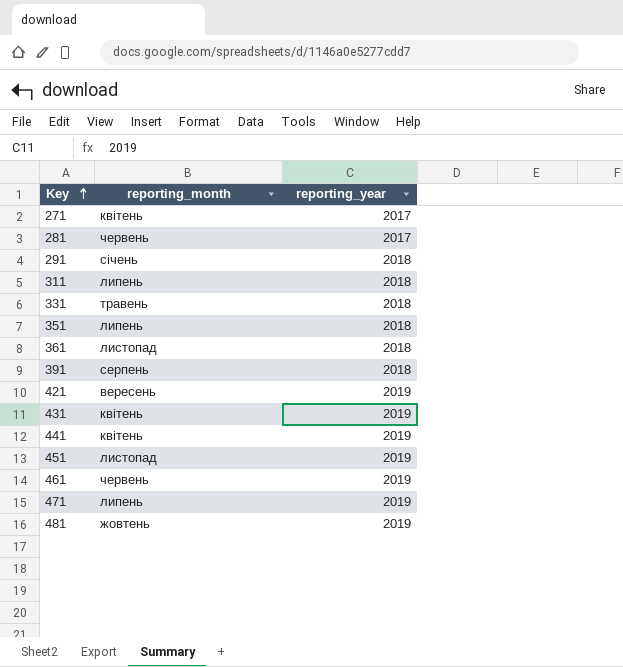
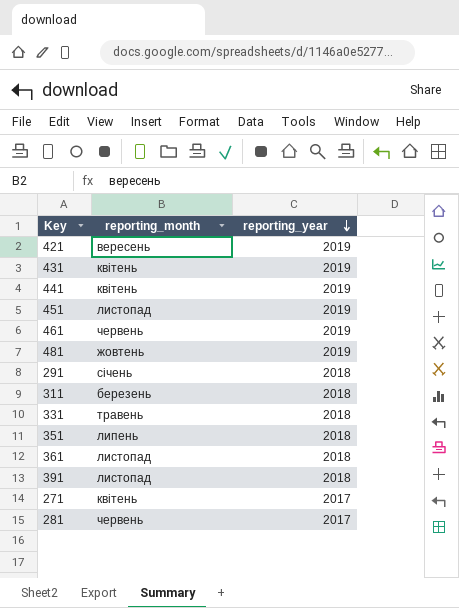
row order: Key ascending -> reporting_year descending
row 471: липень | 2019 -> none
311 | reporting_month: липень -> березень
391 | reporting_month: серпень -> листопад

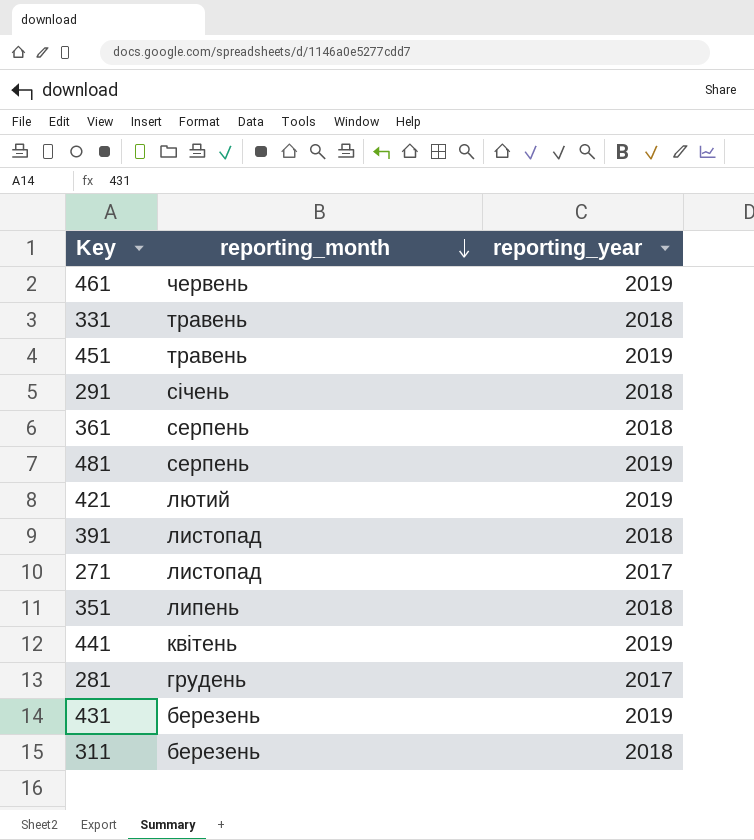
row order: reporting_year descending -> reporting_month descending
451 | reporting_month: листопад -> травень
361 | reporting_month: листопад -> серпень
481 | reporting_month: жовтень -> серпень
421 | reporting_month: вересень -> лютий
271 | reporting_month: квітень -> листопад
281 | reporting_month: червень -> грудень
431 | reporting_month: квітень -> березень

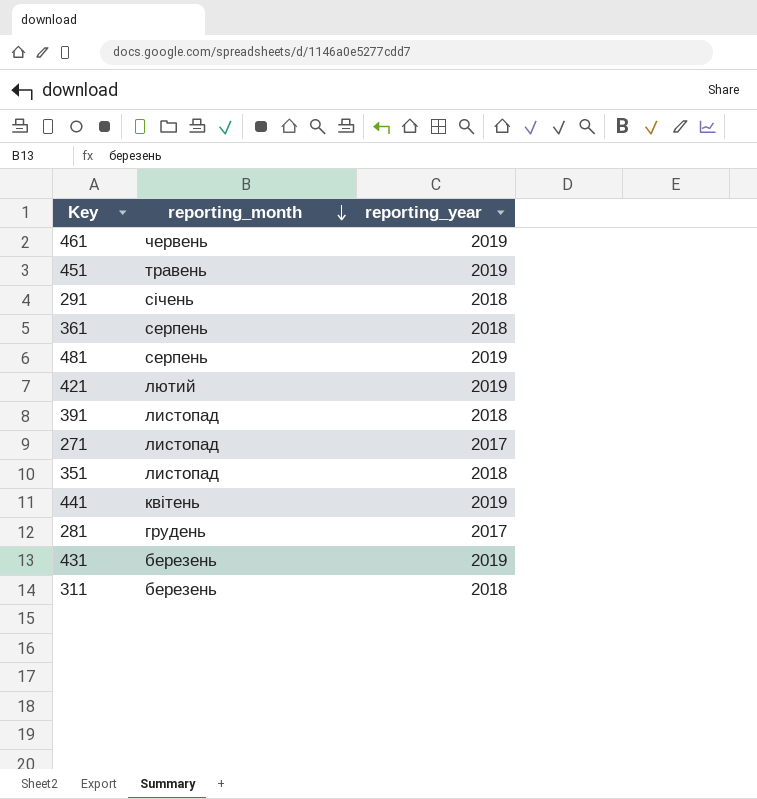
row 331: травень | 2018 -> none
351 | reporting_month: липень -> листопад

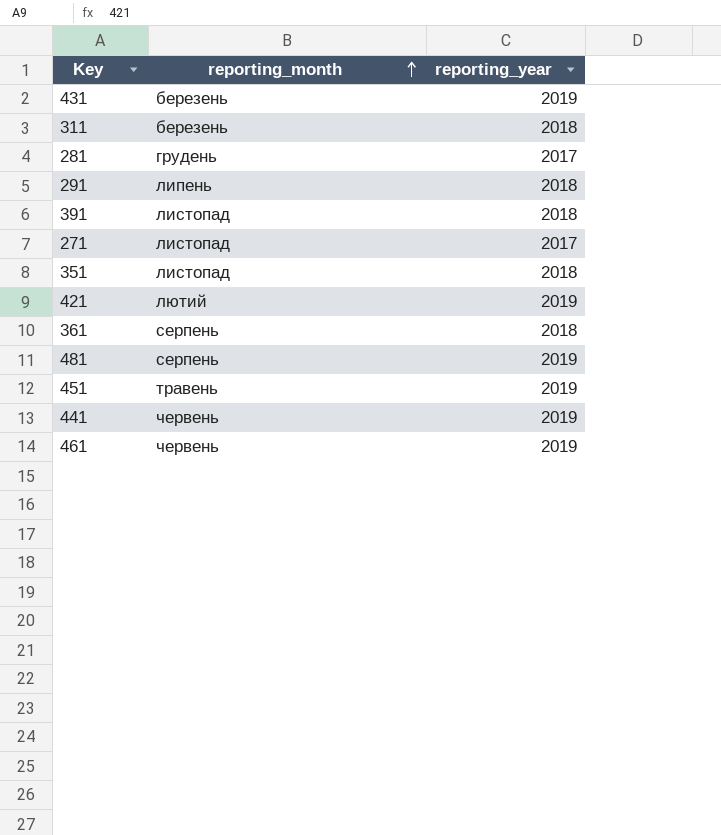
row order: reporting_month descending -> reporting_month ascending
291 | reporting_month: січень -> липень
441 | reporting_month: квітень -> червень

